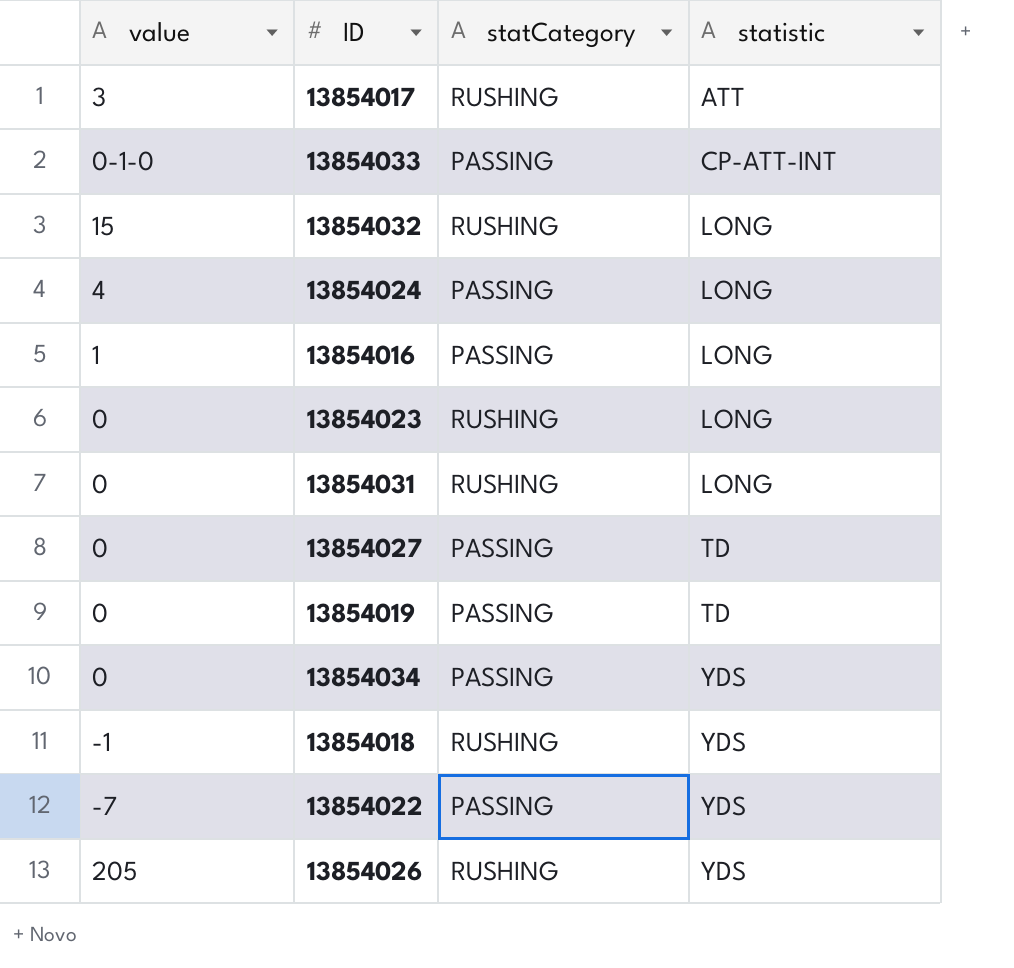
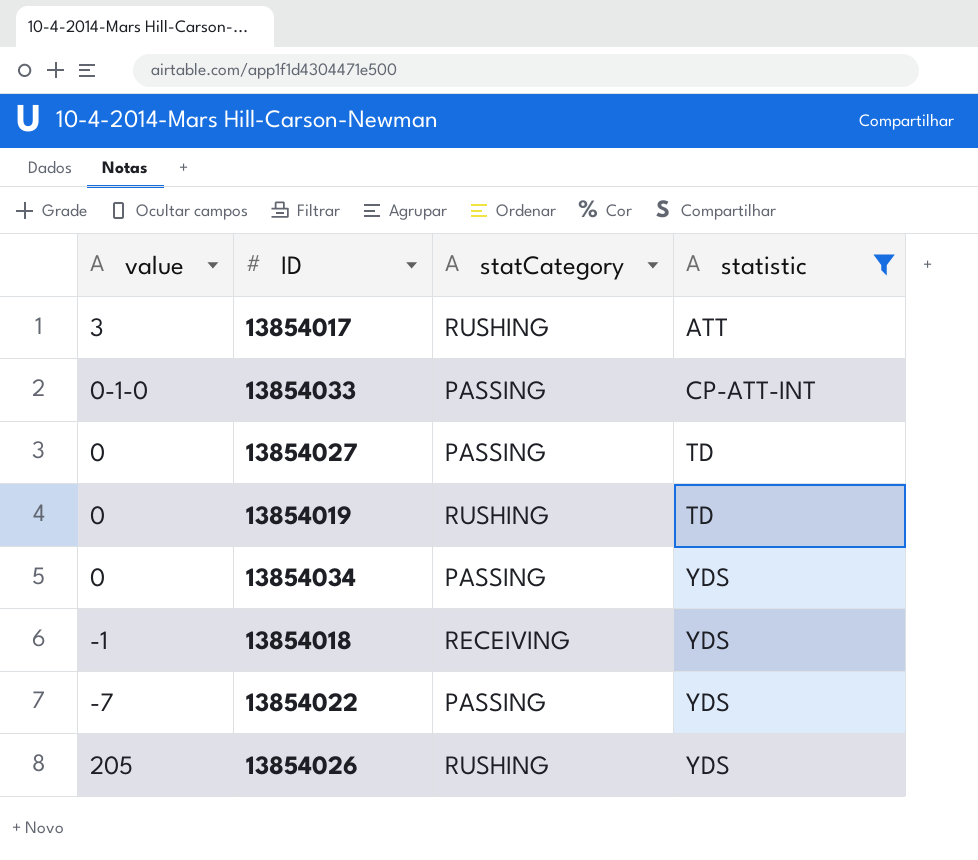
filter: none -> statistic != LONG
13854019 | statCategory: PASSING -> RUSHING
13854018 | statCategory: RUSHING -> RECEIVING

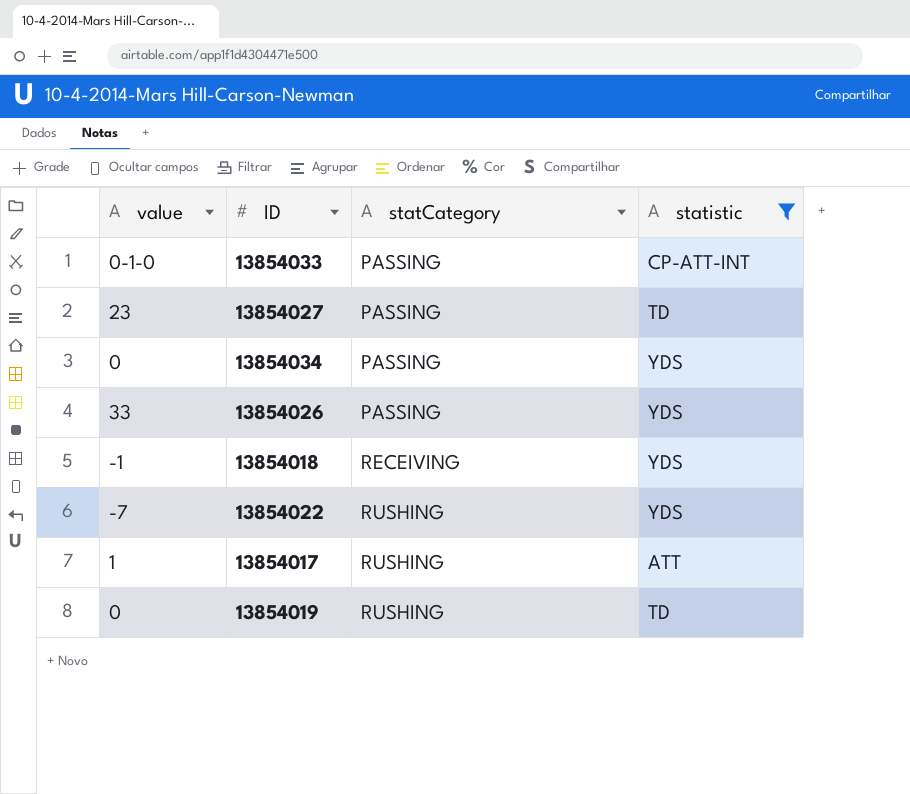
row order: statistic ascending -> statCategory ascending
13854027 | value: 0 -> 23
13854026 | value: 205 -> 33
13854026 | statCategory: RUSHING -> PASSING
13854022 | statCategory: PASSING -> RUSHING
13854017 | value: 3 -> 1

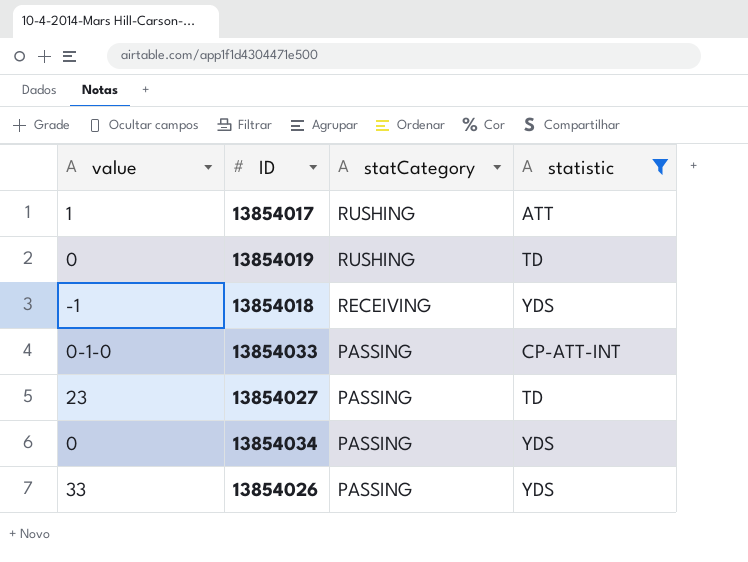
row order: statCategory ascending -> statCategory descending
row 13854022: -7 | RUSHING | YDS -> none

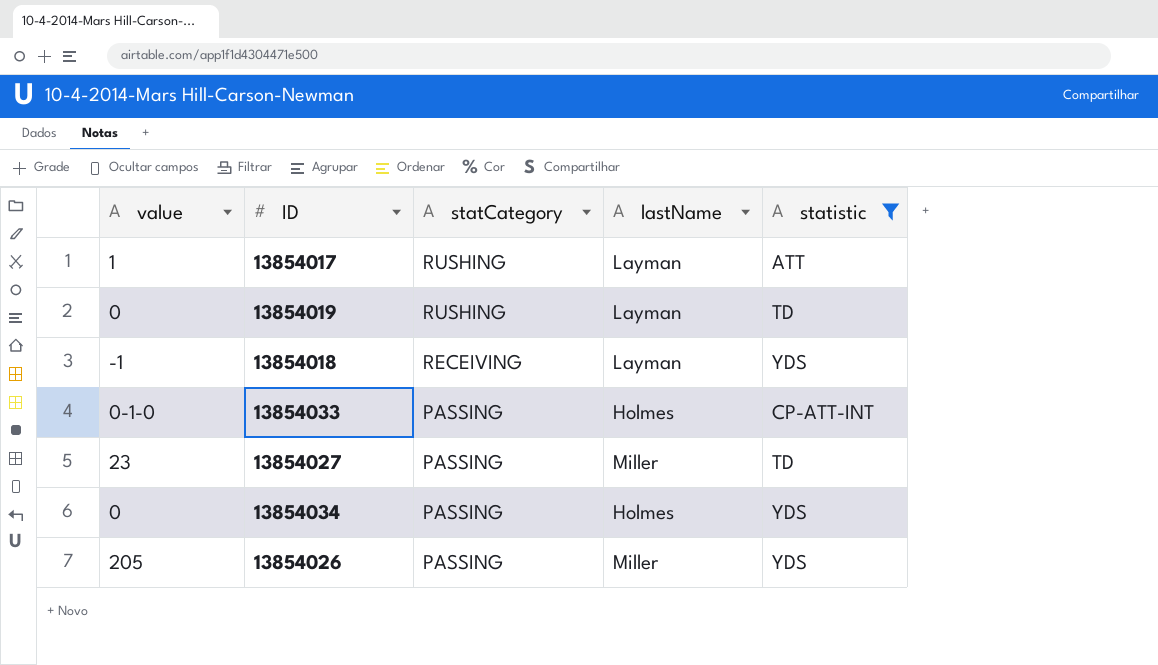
column lastName | position: none -> 4
13854026 | value: 33 -> 205

